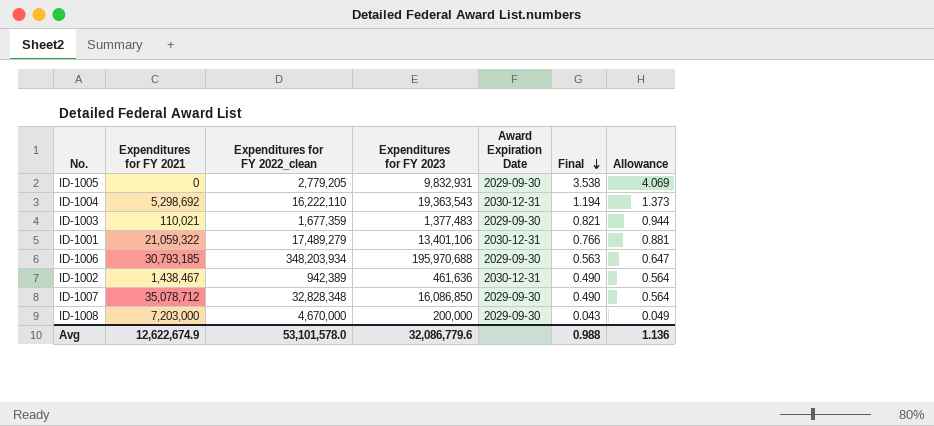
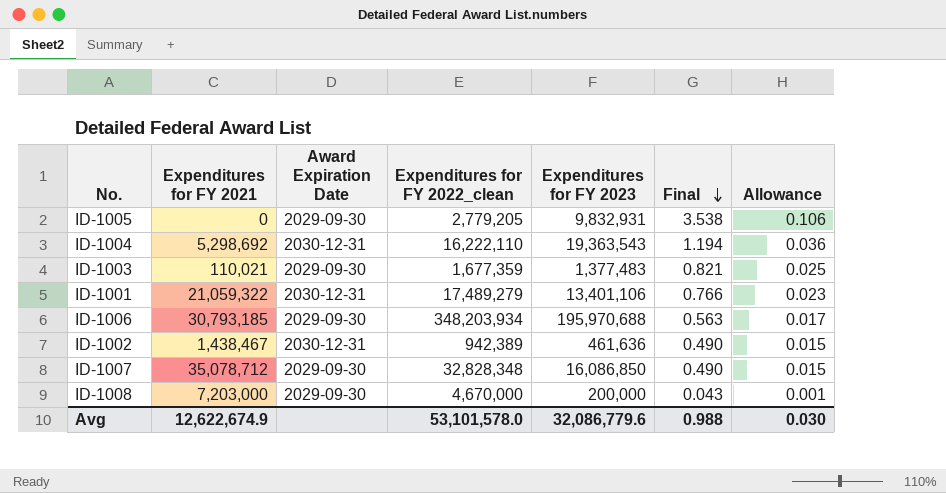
column Award Expiration Date | position: 5 -> 3
column Allowance | formula: [Final] * 1.15 -> [Final] * 0.03
Avg | Allowance: 1.136 -> 0.030

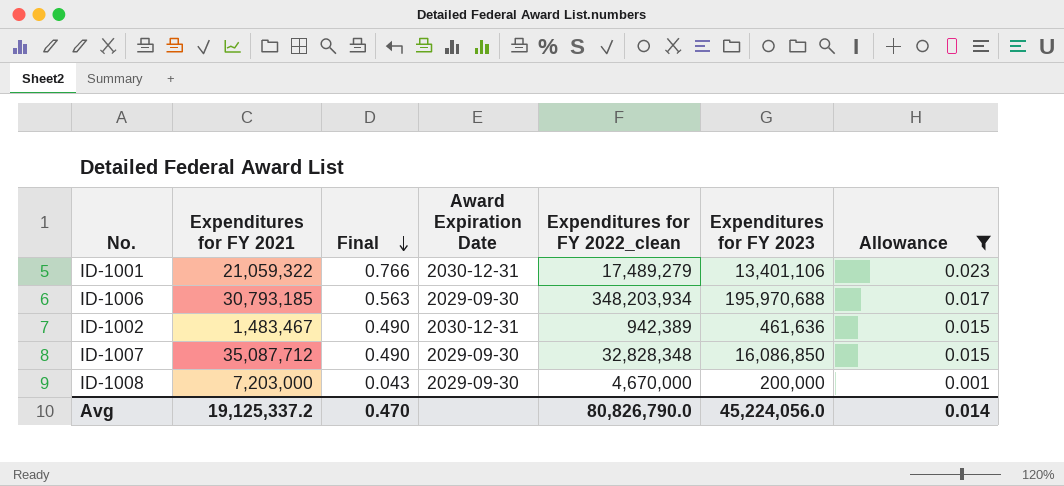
filter: none -> Allowance <= 0.023
column Final | position: 6 -> 3
ID-1002 | Expenditures for FY 2021: 1,438,467 -> 1,483,467
ID-1007 | Expenditures for FY 2021: 35,078,712 -> 35,087,712
Avg | Expenditures for FY 2021: 12,622,674.9 -> 19,125,337.2
Avg | Final: 0.988 -> 0.470
Avg | Expenditures for FY 2022_clean: 53,101,578.0 -> 80,826,790.0
Avg | Expenditures for FY 2023: 32,086,779.6 -> 45,224,056.0
Avg | Allowance: 0.030 -> 0.014

